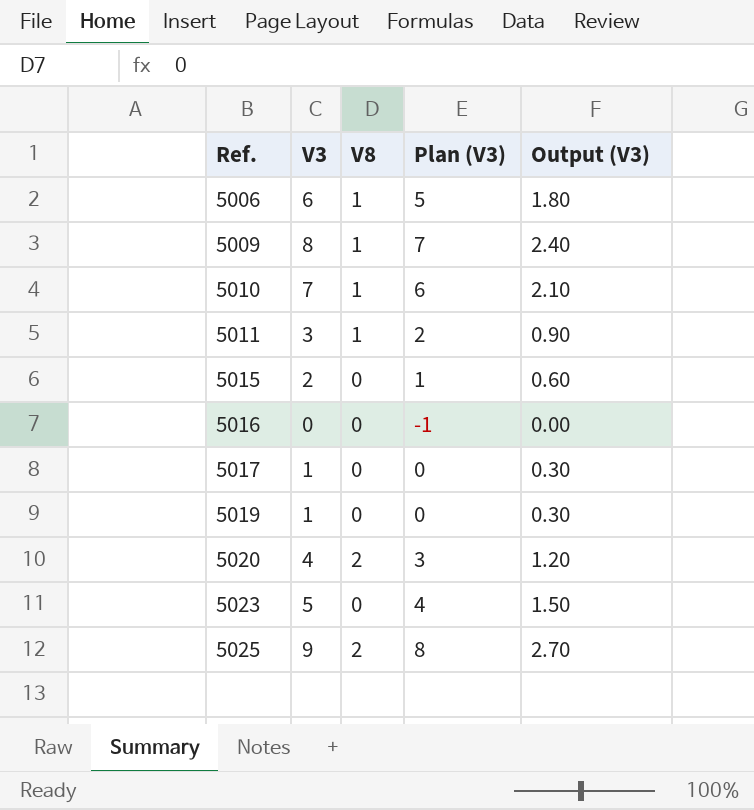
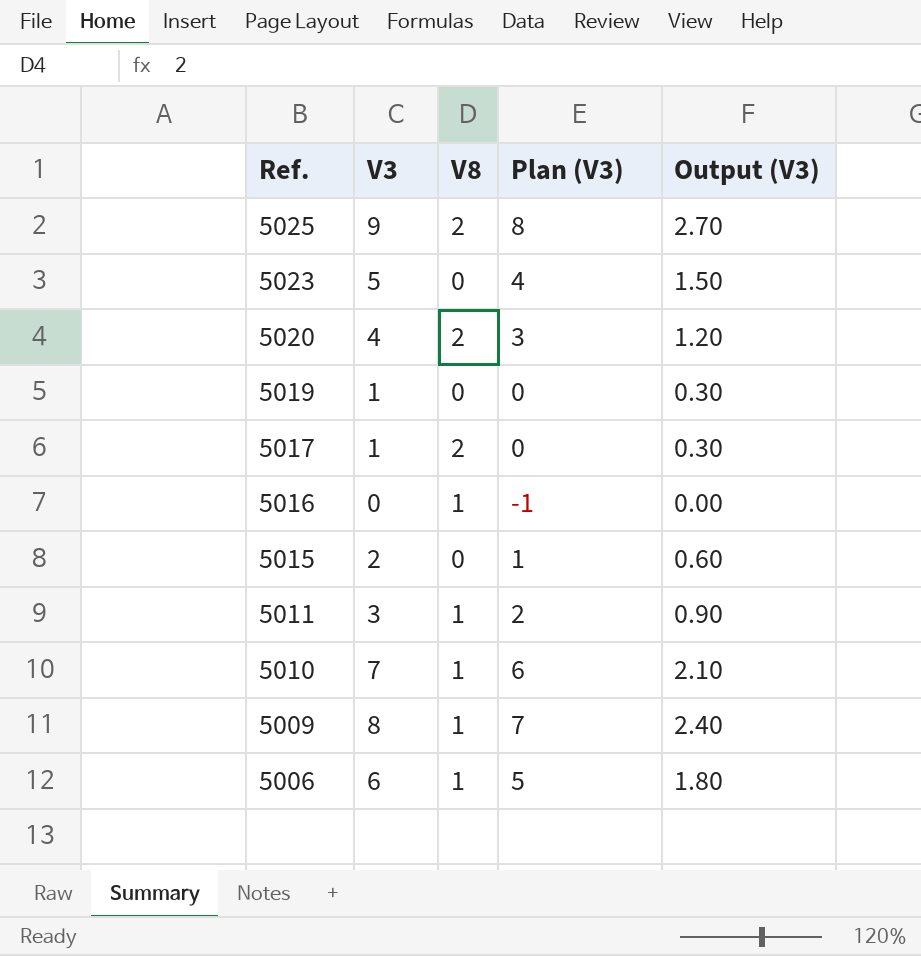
row order: Ref. ascending -> Ref. descending
5017 | V8: 0 -> 2
5016 | V8: 0 -> 1

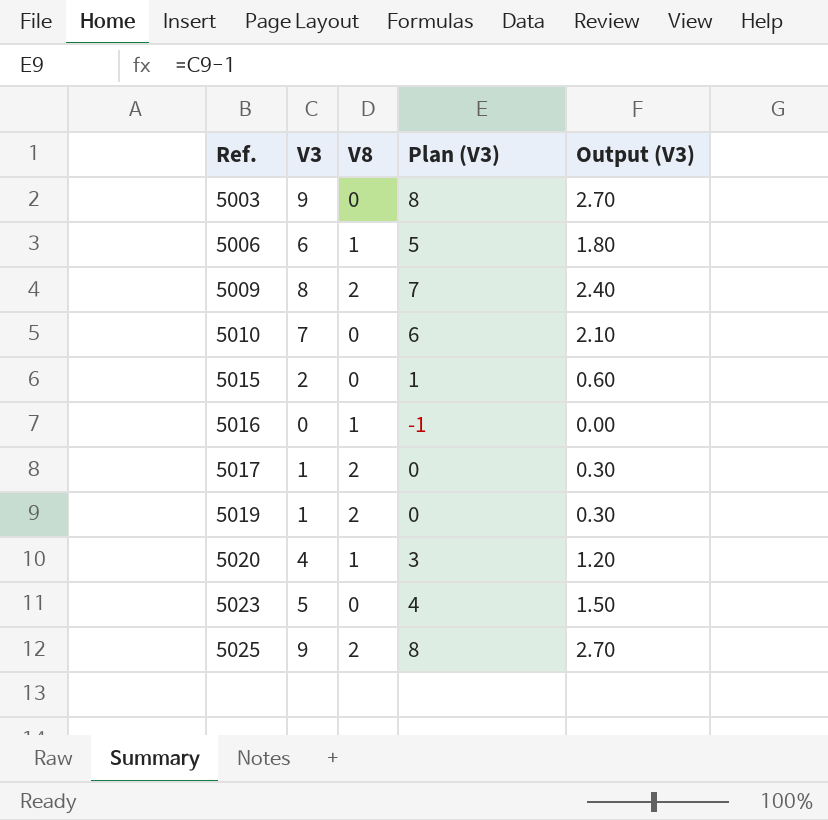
row order: Ref. descending -> Ref. ascending
row 5011: 3 | 1 | 2 | 0.90 -> none
row 5003: none -> 9 | 0 | 8 | 2.70
5009 | V8: 1 -> 2
5010 | V8: 1 -> 0
5019 | V8: 0 -> 2
5020 | V8: 2 -> 1

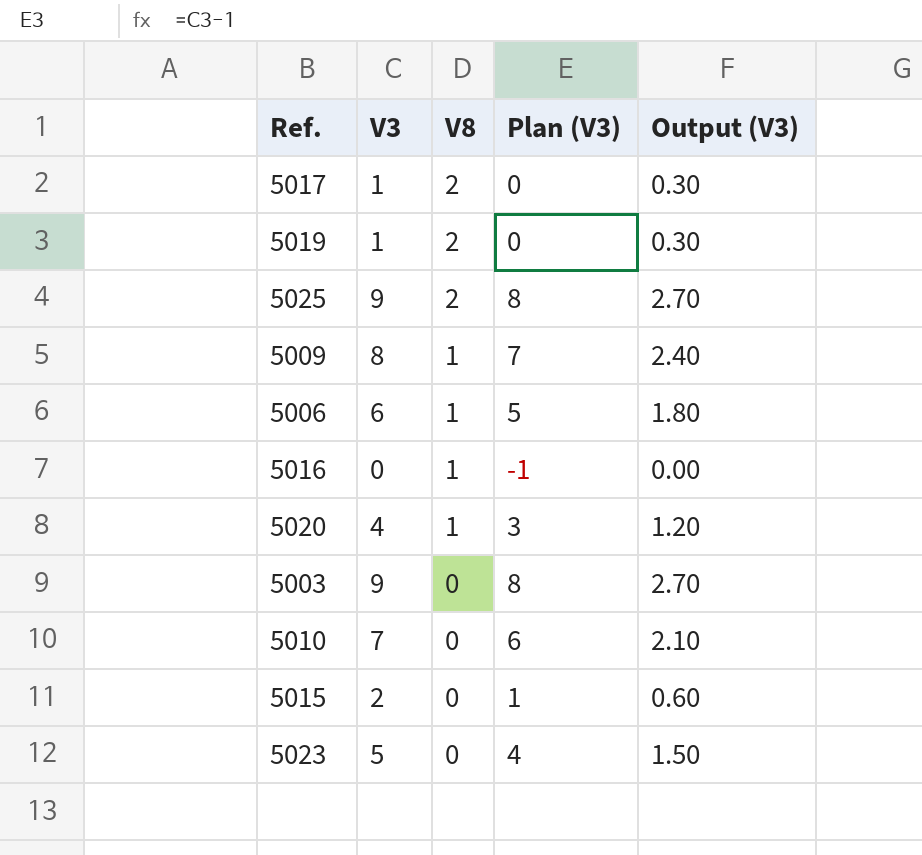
row order: Ref. ascending -> V8 descending
5009 | V8: 2 -> 1

